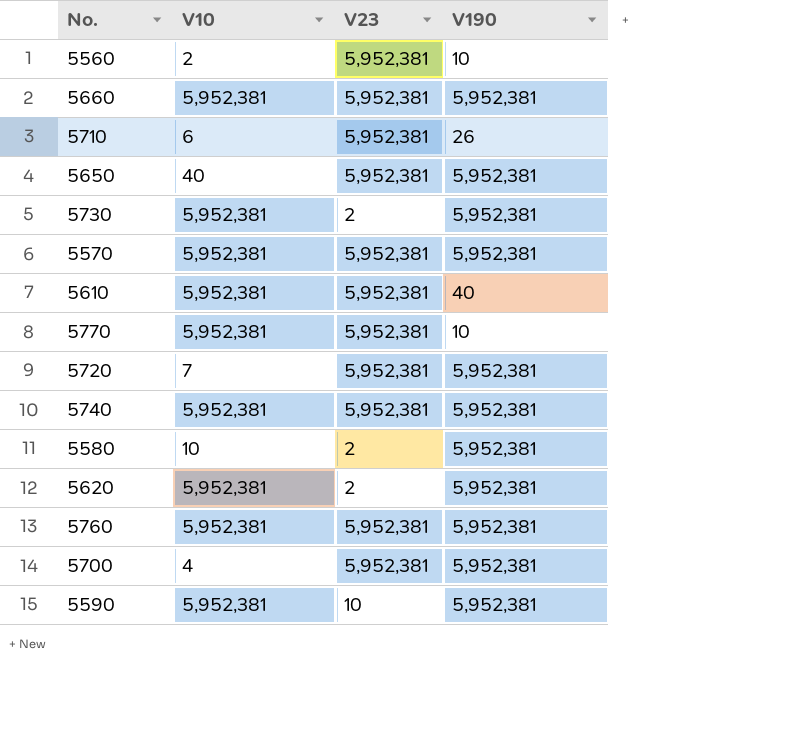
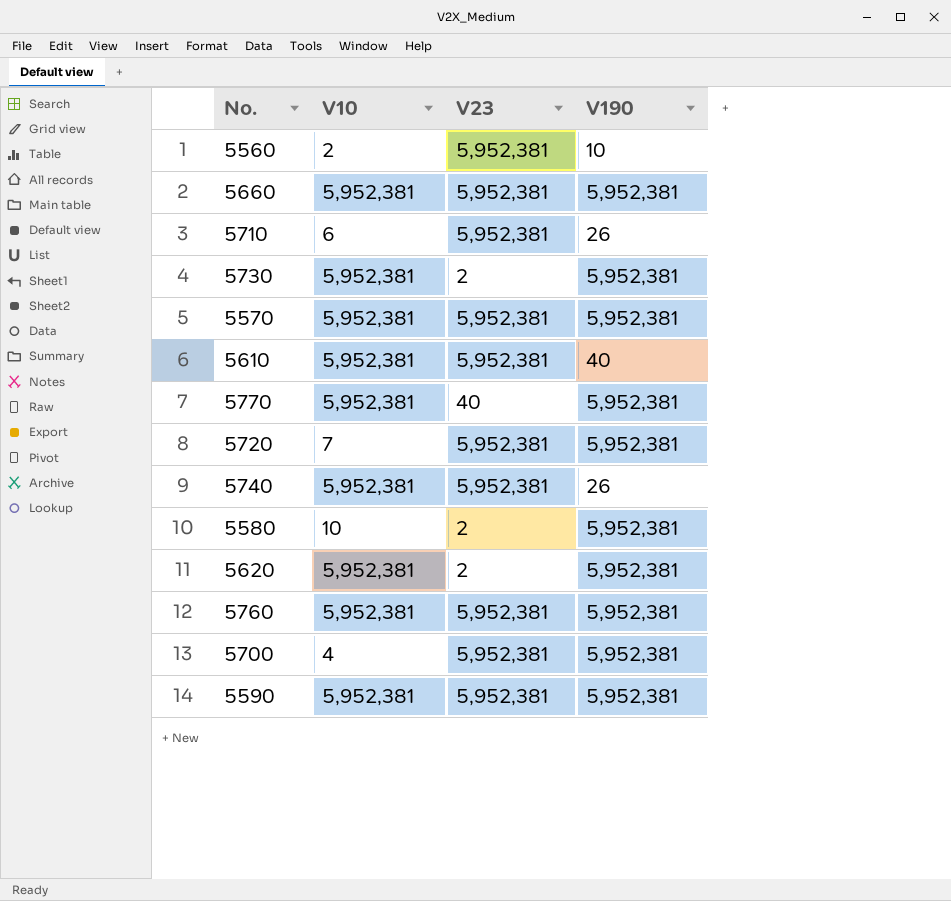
row 5650: 40 | 5,952,381 | 5,952,381 -> none
5770 | V23: 5,952,381 -> 40
5770 | V190: 10 -> 5,952,381
5740 | V190: 5,952,381 -> 26
5590 | V23: 10 -> 5,952,381

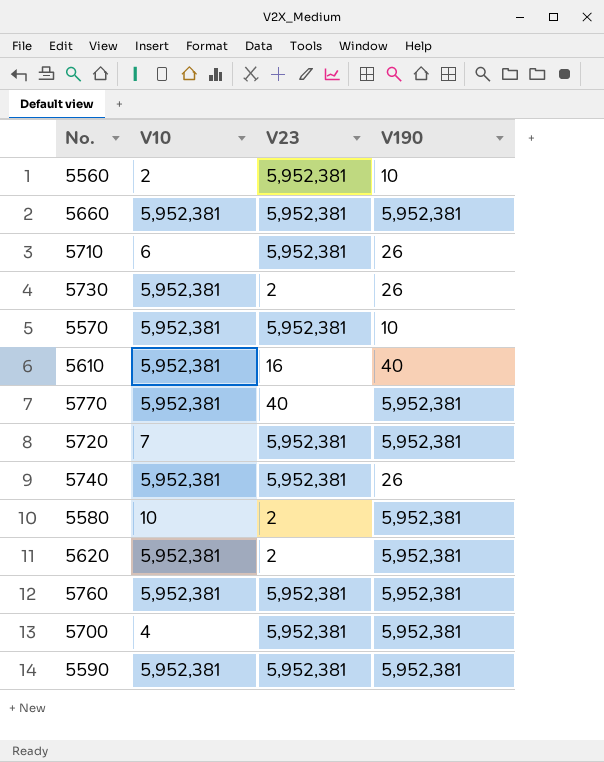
5730 | V190: 5,952,381 -> 26
5570 | V190: 5,952,381 -> 10
5610 | V23: 5,952,381 -> 16

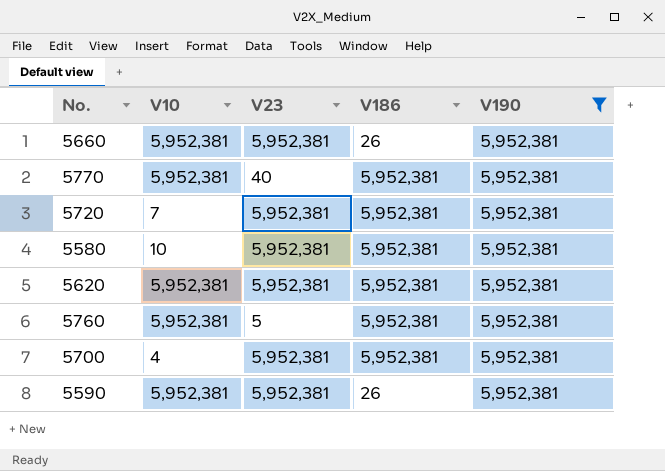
filter: none -> V190 = 5,952,381
column V186 | position: none -> 4
5580 | V23: 2 -> 5,952,381
5620 | V23: 2 -> 5,952,381
5760 | V23: 5,952,381 -> 5

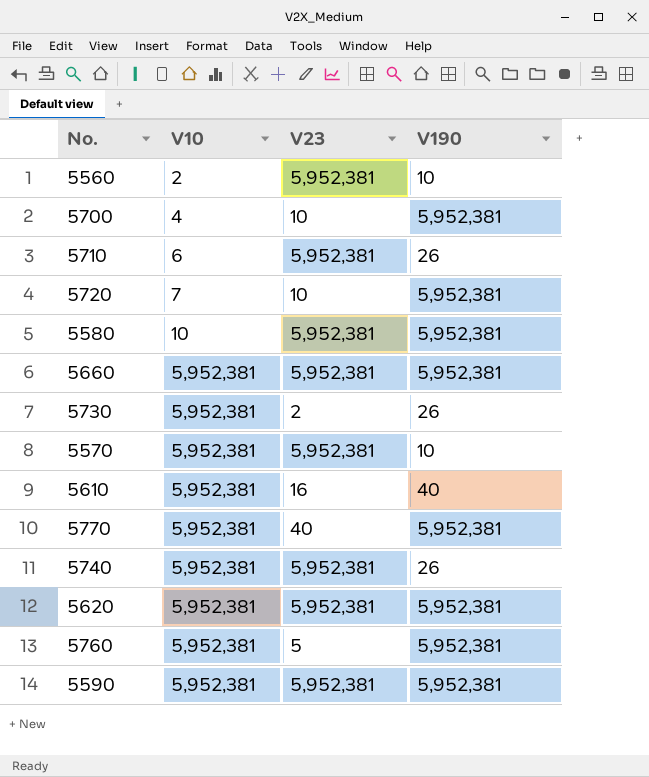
filter: V190 = 5,952,381 -> none
row order: none -> V10 ascending
column V186 | position: 4 -> none
5700 | V23: 5,952,381 -> 10
5720 | V23: 5,952,381 -> 10

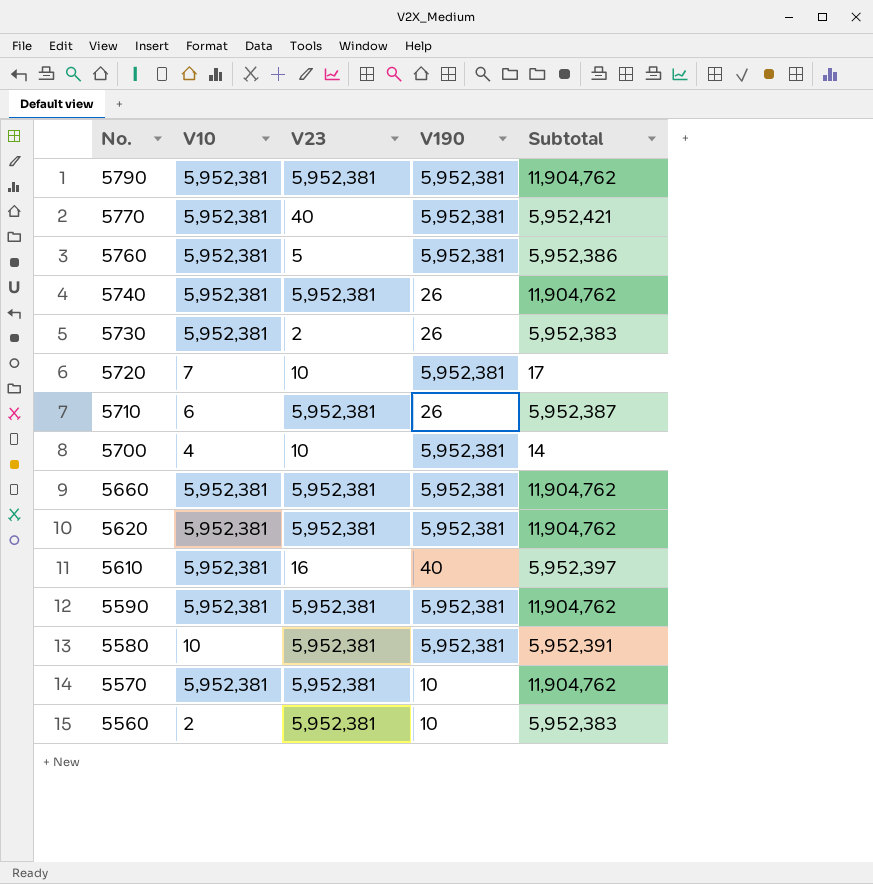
row order: V10 ascending -> No. descending
column Subtotal | formula: none -> [V10] + [V23]
row 5790: none -> 5,952,381 | 5,952,381 | 5,952,381 | 11,904,762

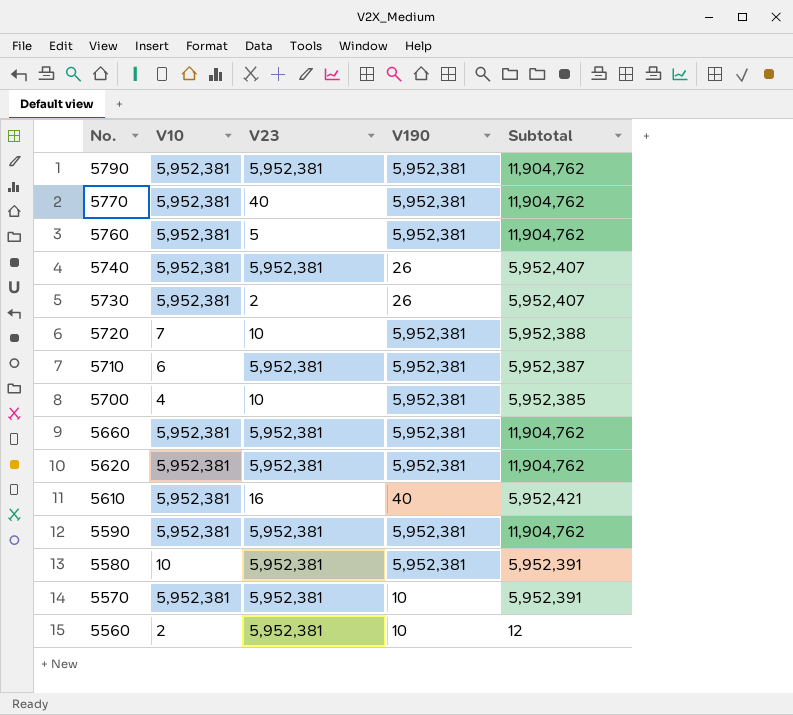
column Subtotal | formula: [V10] + [V23] -> [V10] + [V190]
5710 | V190: 26 -> 5,952,381

